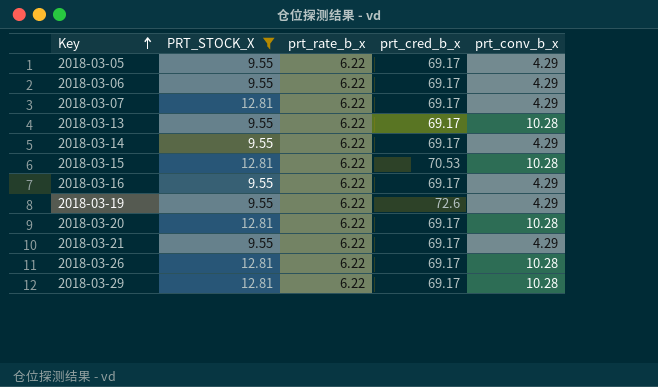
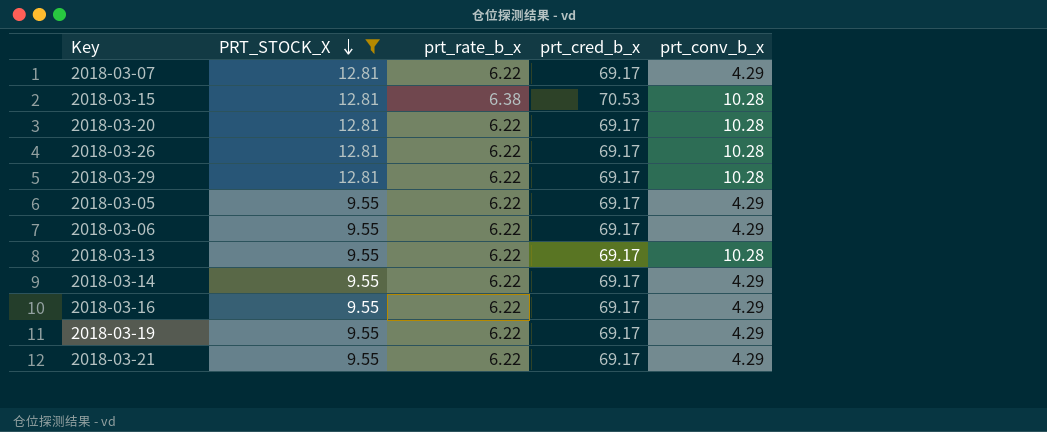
row order: Key ascending -> PRT_STOCK_X descending
2018-03-15 | prt_rate_b_x: 6.22 -> 6.38
2018-03-19 | prt_cred_b_x: 72.6 -> 69.17

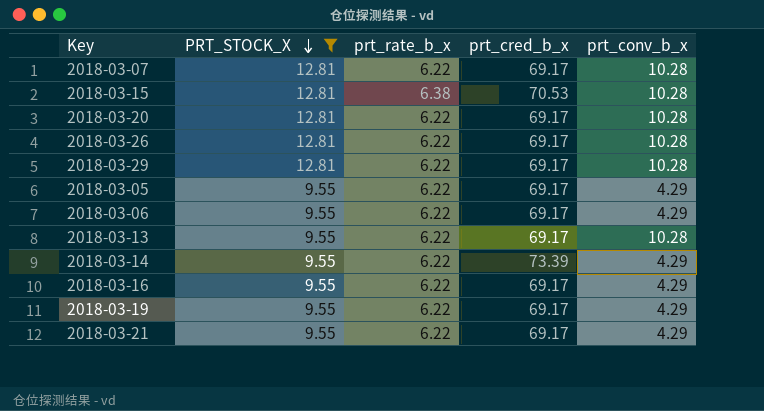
2018-03-07 | prt_conv_b_x: 4.29 -> 10.28
2018-03-14 | prt_cred_b_x: 69.17 -> 73.39

